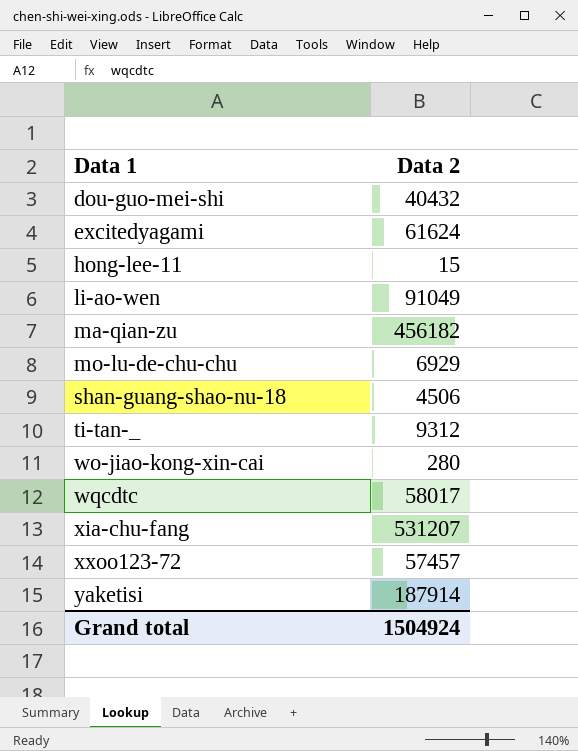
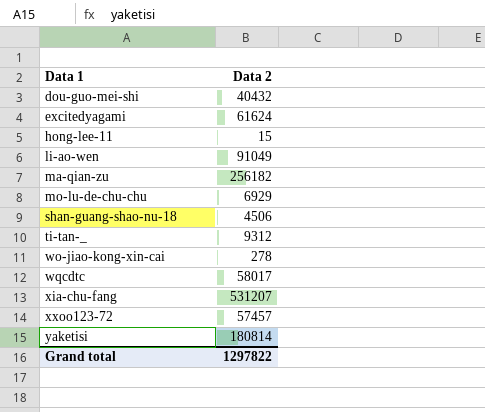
ma-qian-zu | Data 2: 456182 -> 256182
wo-jiao-kong-xin-cai | Data 2: 280 -> 278
yaketisi | Data 2: 187914 -> 180814
Grand total | Data 2: 1504924 -> 1297822

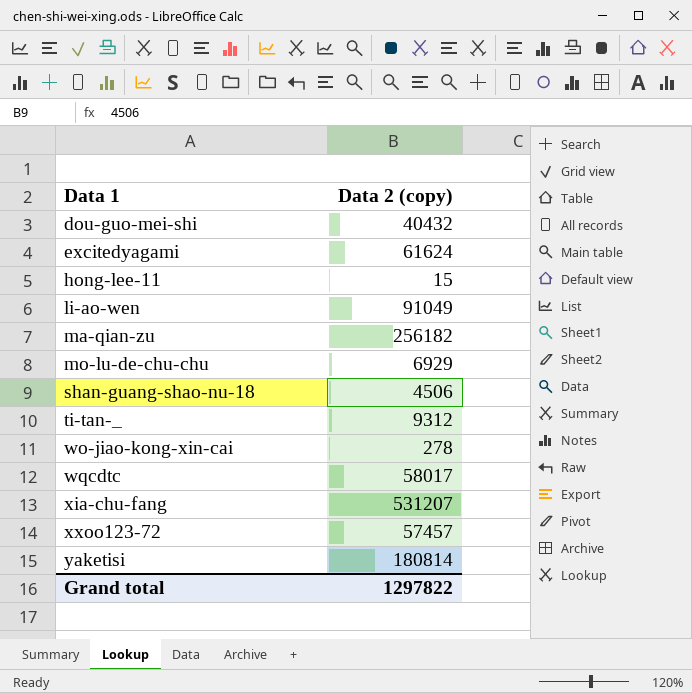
column name: Data 2 -> Data 2 (copy)

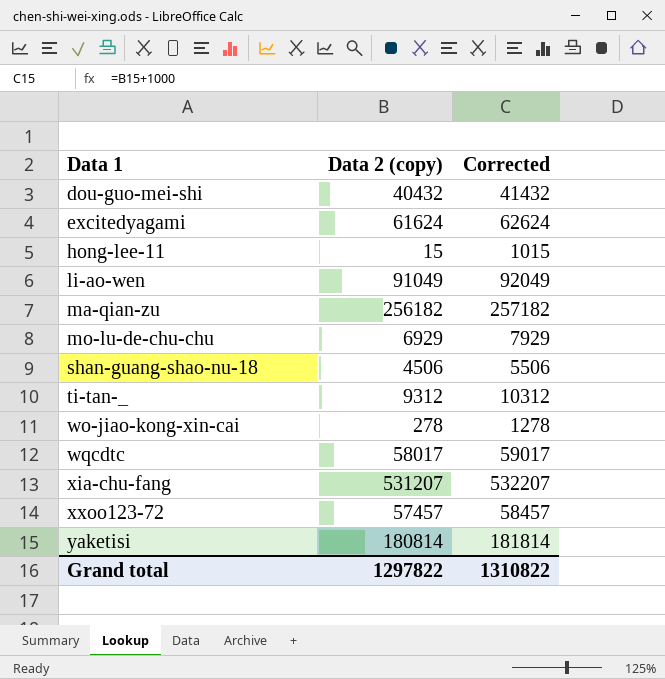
column Corrected | formula: none -> [Data 2 (copy)] + 1000

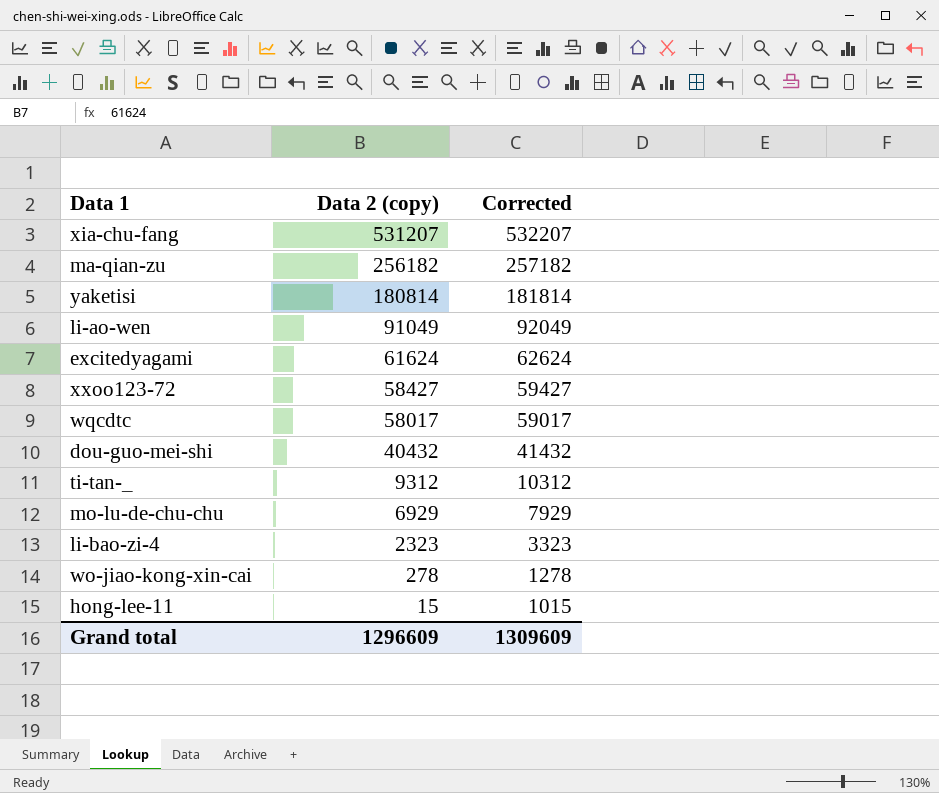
row order: Data 1 ascending -> Data 2 (copy) descending
row shan-guang-shao-nu-18: 4506 | 5506 -> none
xxoo123-72 | Data 2 (copy): 57457 -> 58427
xxoo123-72 | Corrected: 58457 -> 59427
row li-bao-zi-4: none -> 2323 | 3323
Grand total | Data 2 (copy): 1297822 -> 1296609
Grand total | Corrected: 1310822 -> 1309609

